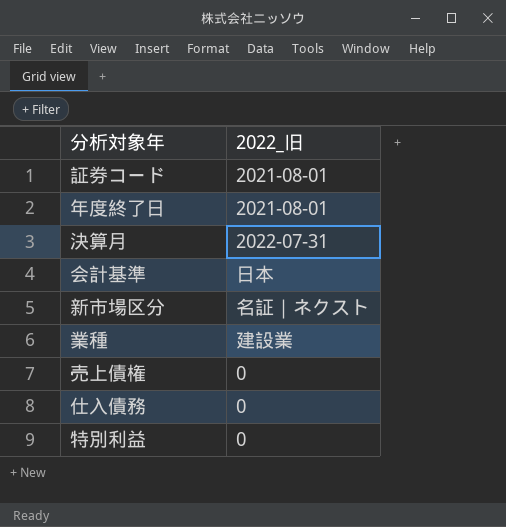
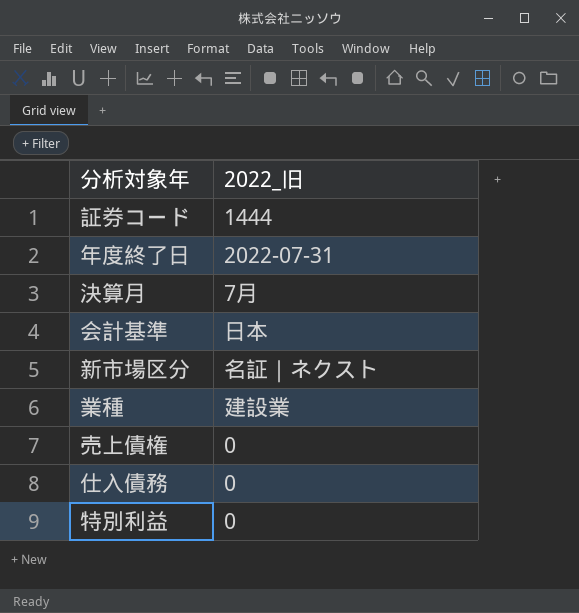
証券コード | 2022_旧: 2021-08-01 -> 1444
年度終了日 | 2022_旧: 2021-08-01 -> 2022-07-31
決算月 | 2022_旧: 2022-07-31 -> 7月

